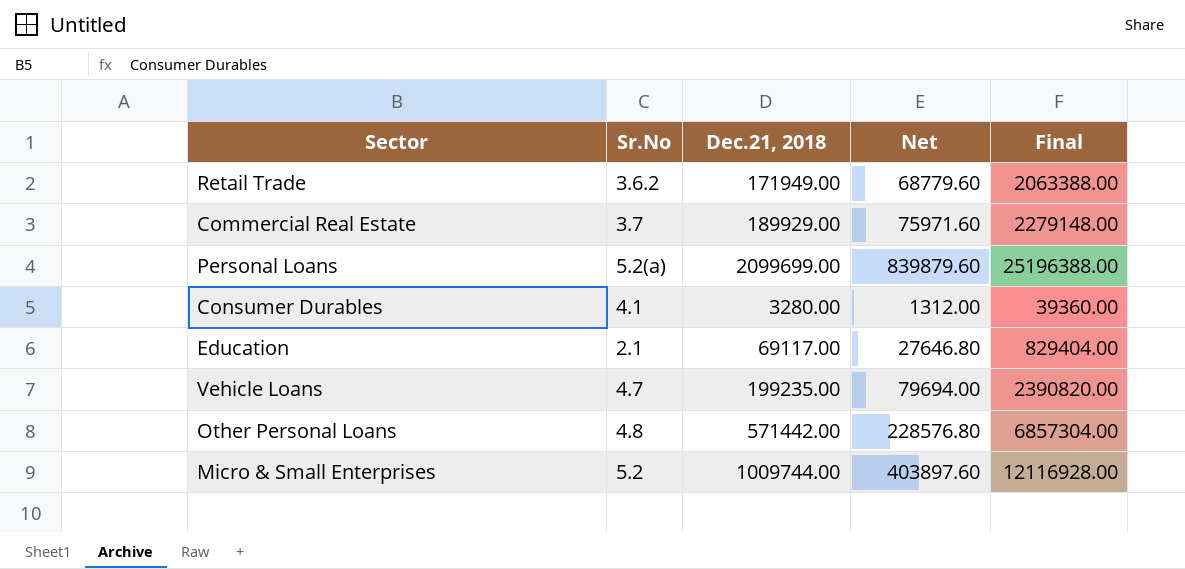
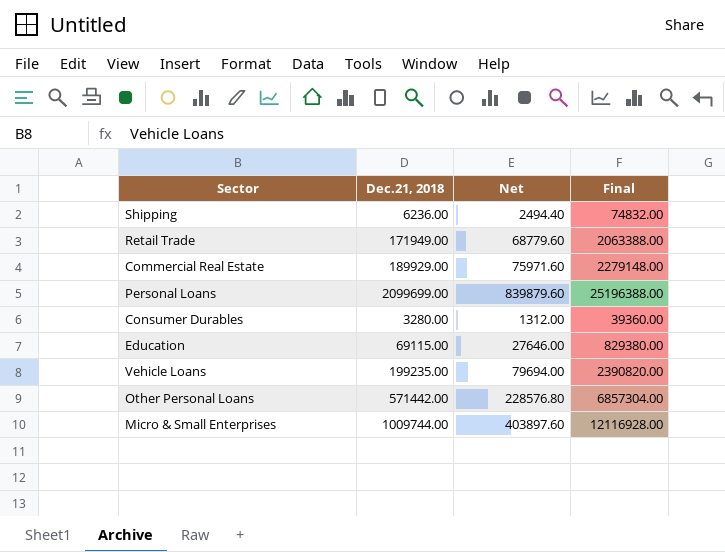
column Sr.No | position: 2 -> none
row Shipping: none -> 6236.00 | 2494.40 | 74832.00
Education | Dec.21, 2018: 69117.00 -> 69115.00
Education | Net: 27646.80 -> 27646.00
Education | Final: 829404.00 -> 829380.00

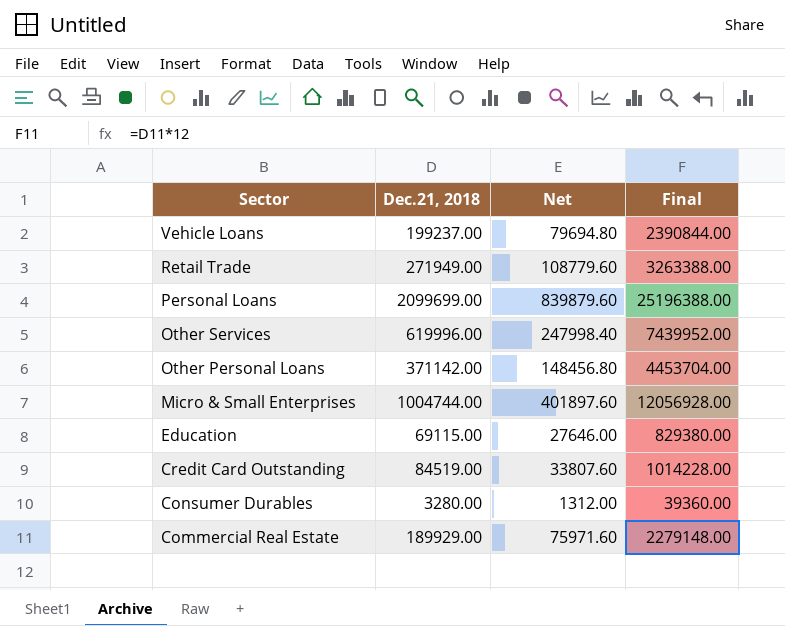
row order: none -> Sector descending
row Shipping: 6236.00 | 2494.40 | 74832.00 -> none
Vehicle Loans | Dec.21, 2018: 199235.00 -> 199237.00
Vehicle Loans | Net: 79694.00 -> 79694.80
Vehicle Loans | Final: 2390820.00 -> 2390844.00
Retail Trade | Dec.21, 2018: 171949.00 -> 271949.00
Retail Trade | Net: 68779.60 -> 108779.60
Retail Trade | Final: 2063388.00 -> 3263388.00
row Other Services: none -> 619996.00 | 247998.40 | 7439952.00
Other Personal Loans | Dec.21, 2018: 571442.00 -> 371142.00
Other Personal Loans | Net: 228576.80 -> 148456.80
Other Personal Loans | Final: 6857304.00 -> 4453704.00
Micro & Small Enterprises | Dec.21, 2018: 1009744.00 -> 1004744.00
Micro & Small Enterprises | Net: 403897.60 -> 401897.60
Micro & Small Enterprises | Final: 12116928.00 -> 12056928.00
row Credit Card Outstanding: none -> 84519.00 | 33807.60 | 1014228.00

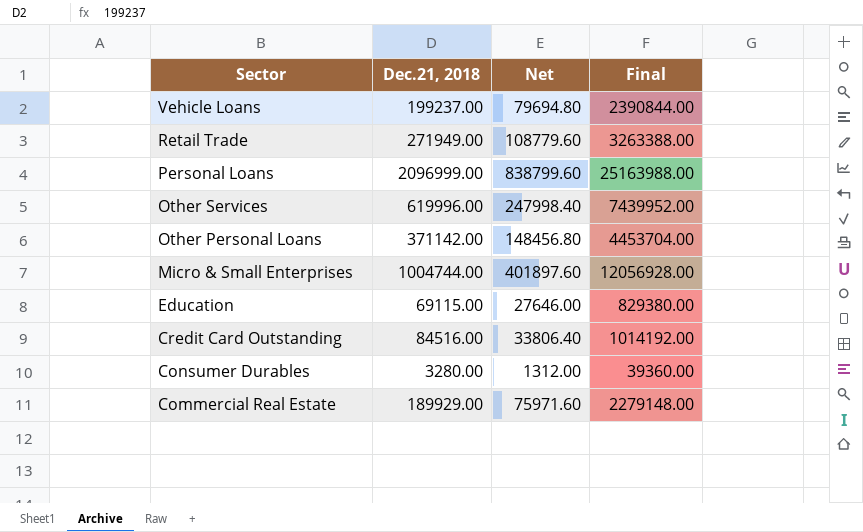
Personal Loans | Dec.21, 2018: 2099699.00 -> 2096999.00
Personal Loans | Net: 839879.60 -> 838799.60
Personal Loans | Final: 25196388.00 -> 25163988.00
Credit Card Outstanding | Dec.21, 2018: 84519.00 -> 84516.00
Credit Card Outstanding | Net: 33807.60 -> 33806.40
Credit Card Outstanding | Final: 1014228.00 -> 1014192.00

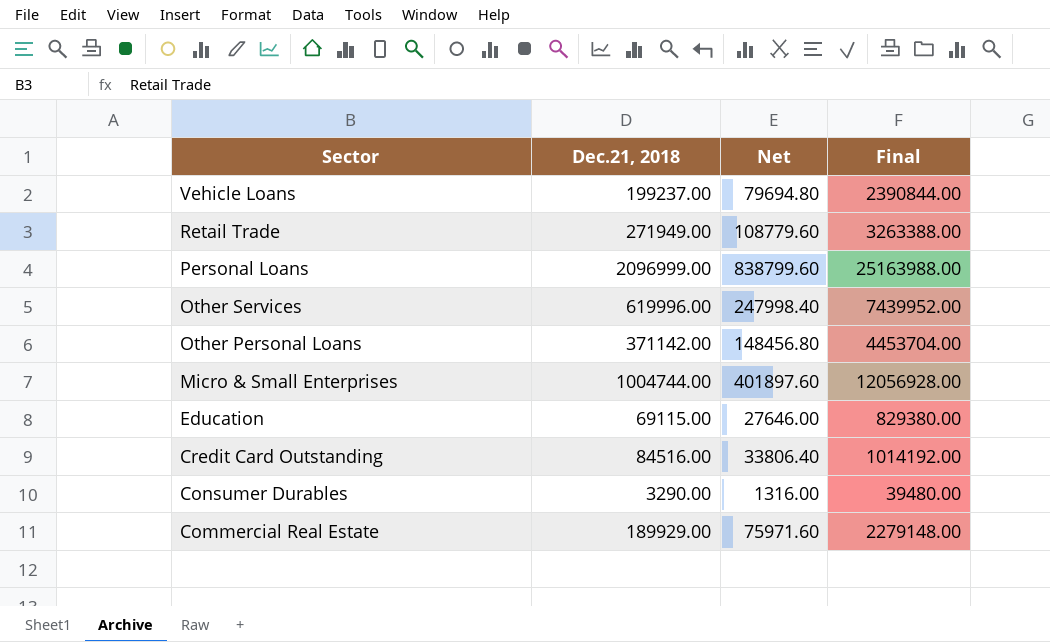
Consumer Durables | Dec.21, 2018: 3280.00 -> 3290.00
Consumer Durables | Net: 1312.00 -> 1316.00
Consumer Durables | Final: 39360.00 -> 39480.00

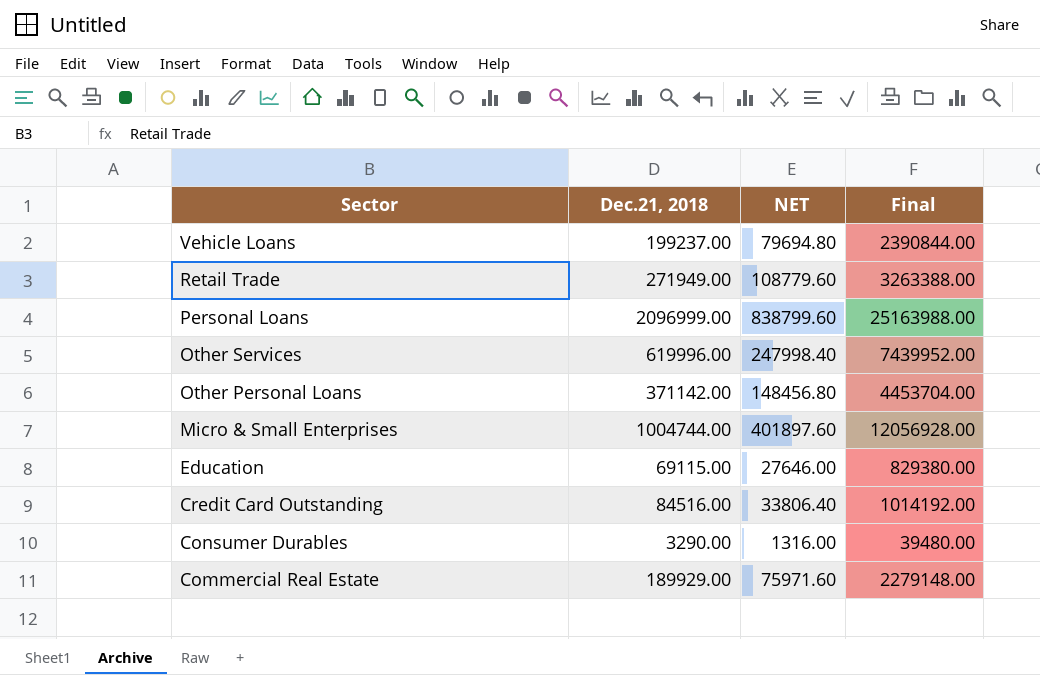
column name: Net -> NET

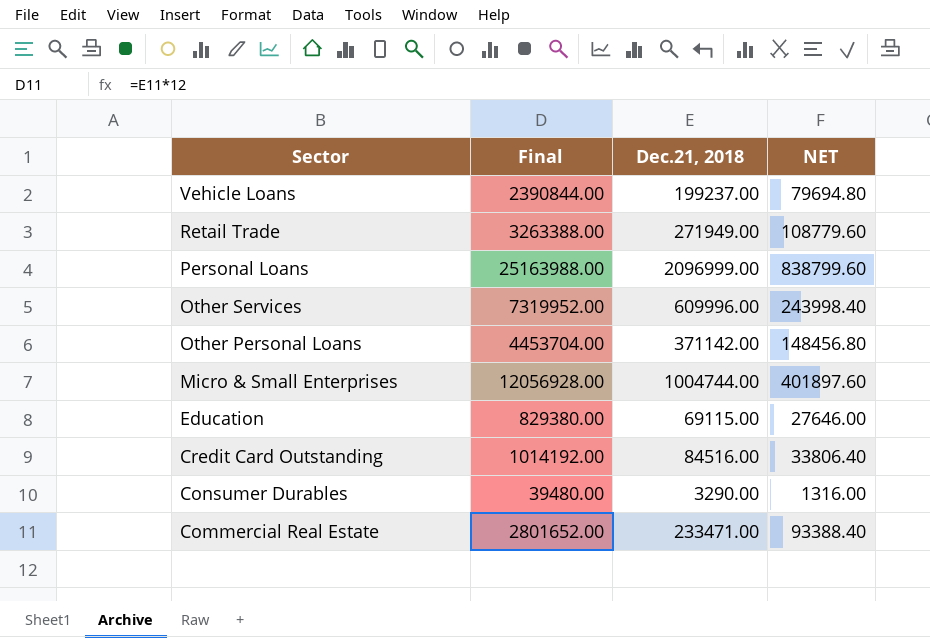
column Final | position: 4 -> 2
Other Services | Final: 7439952.00 -> 7319952.00
Other Services | Dec.21, 2018: 619996.00 -> 609996.00
Other Services | NET: 247998.40 -> 243998.40
Commercial Real Estate | Final: 2279148.00 -> 2801652.00
Commercial Real Estate | Dec.21, 2018: 189929.00 -> 233471.00
Commercial Real Estate | NET: 75971.60 -> 93388.40

